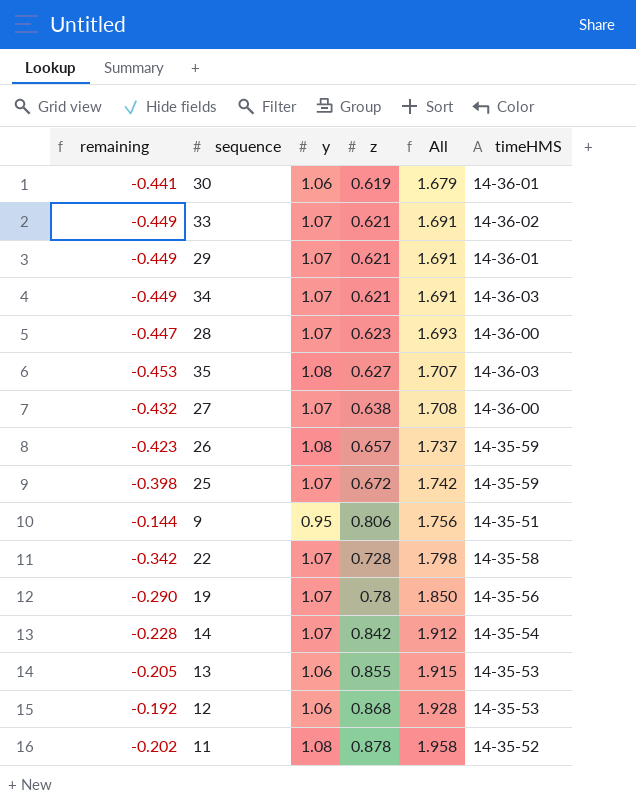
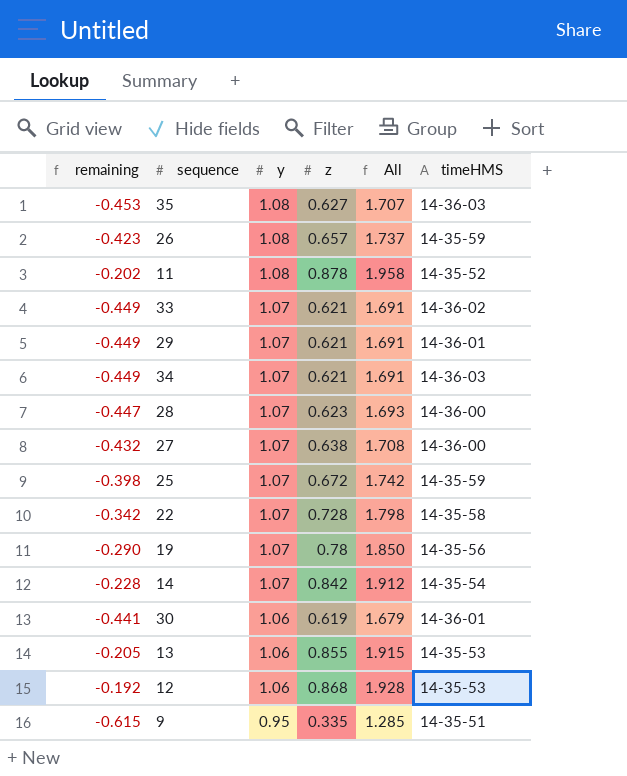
row order: All ascending -> y descending
9 | remaining: -0.144 -> -0.615
9 | z: 0.806 -> 0.335
9 | All: 1.756 -> 1.285

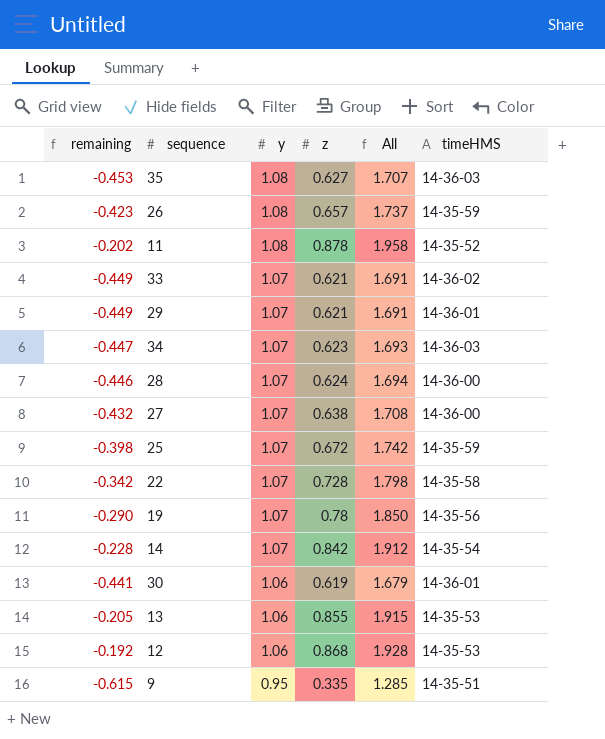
34 | remaining: -0.449 -> -0.447
34 | z: 0.621 -> 0.623
34 | All: 1.691 -> 1.693
28 | remaining: -0.447 -> -0.446
28 | z: 0.623 -> 0.624
28 | All: 1.693 -> 1.694

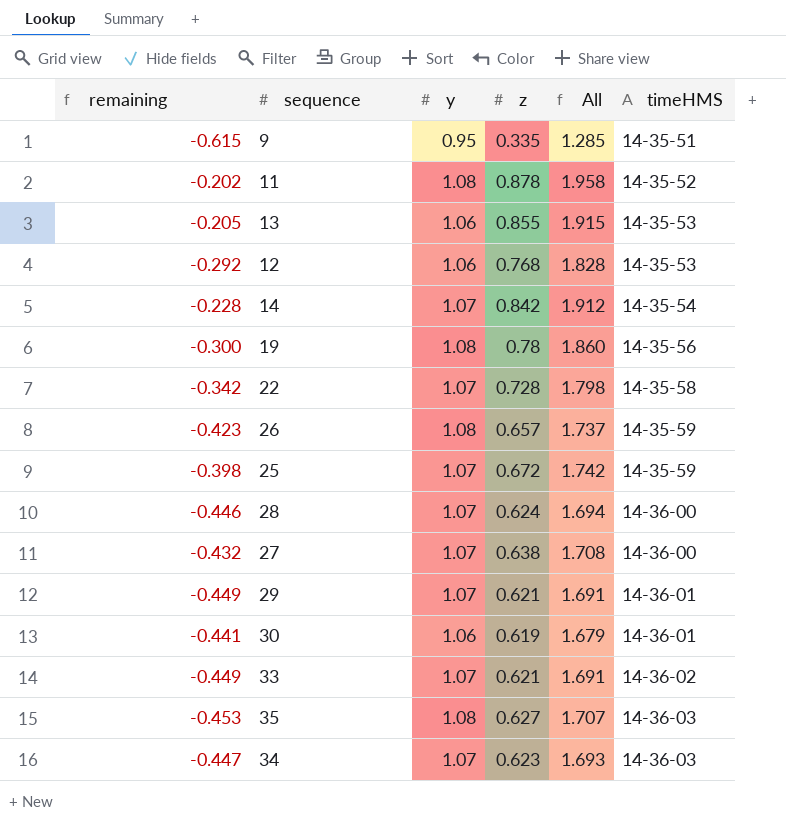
row order: y descending -> timeHMS ascending
12 | remaining: -0.192 -> -0.292
12 | z: 0.868 -> 0.768
12 | All: 1.928 -> 1.828
19 | remaining: -0.290 -> -0.300
19 | y: 1.07 -> 1.08
19 | All: 1.850 -> 1.860

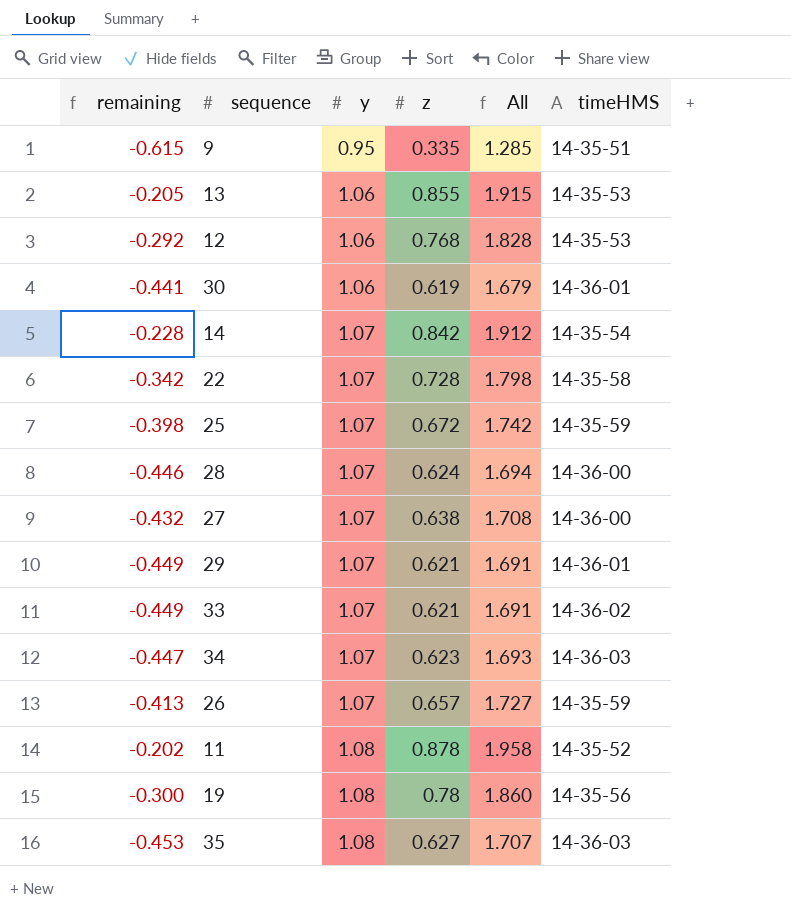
row order: timeHMS ascending -> y ascending
26 | remaining: -0.423 -> -0.413
26 | y: 1.08 -> 1.07
26 | All: 1.737 -> 1.727

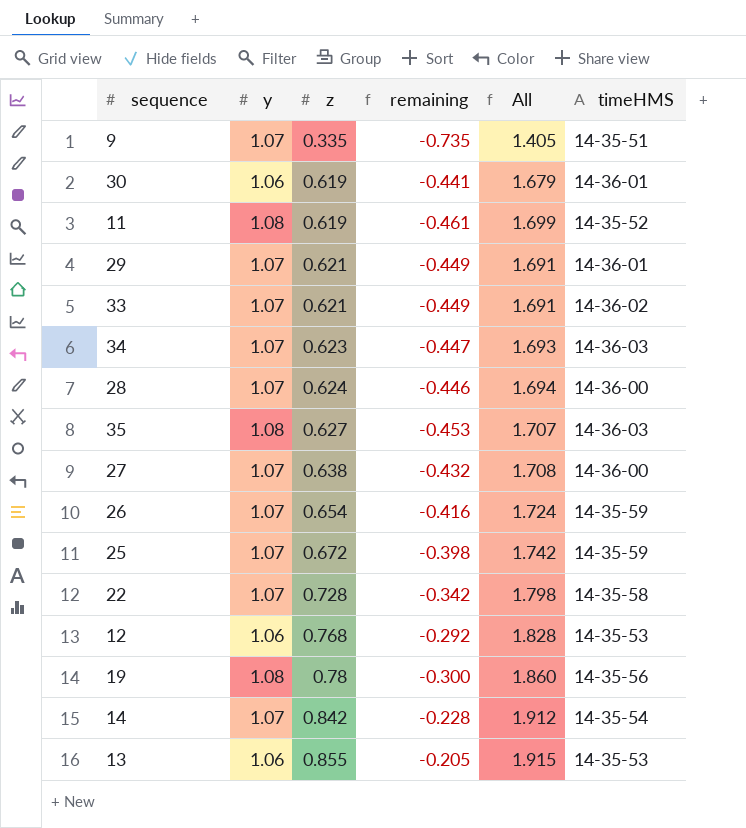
row order: y ascending -> z ascending
column remaining | position: 1 -> 4
9 | y: 0.95 -> 1.07
9 | remaining: -0.615 -> -0.735
9 | All: 1.285 -> 1.405
11 | z: 0.878 -> 0.619
11 | remaining: -0.202 -> -0.461
11 | All: 1.958 -> 1.699
26 | z: 0.657 -> 0.654
26 | remaining: -0.413 -> -0.416
26 | All: 1.727 -> 1.724

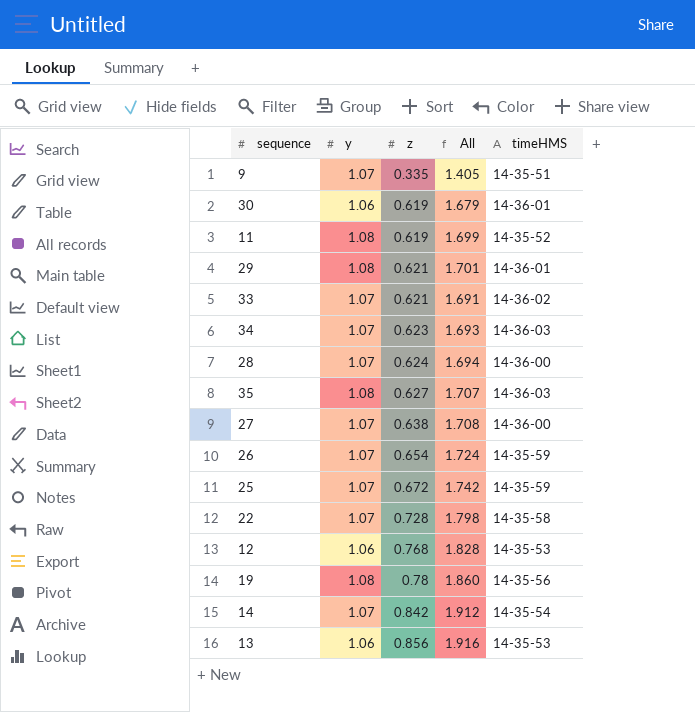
column remaining | formula: [z] - [y] -> none
29 | y: 1.07 -> 1.08
29 | All: 1.691 -> 1.701
13 | z: 0.855 -> 0.856
13 | All: 1.915 -> 1.916

